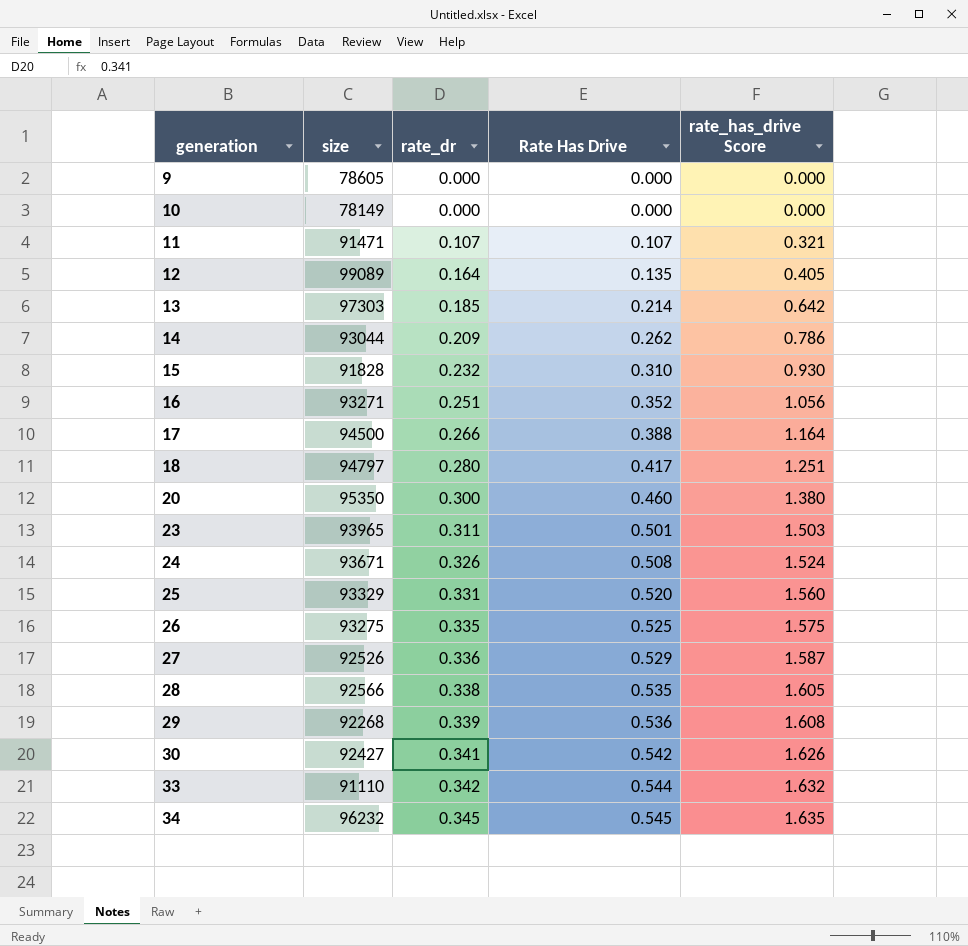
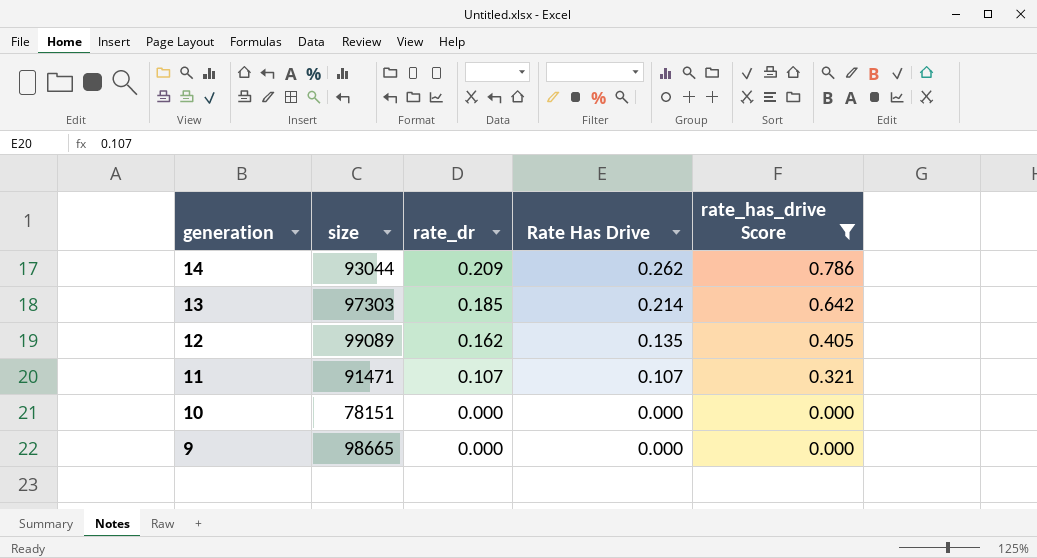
filter: none -> rate_has_drive Score <= 0.786
row order: generation ascending -> generation descending
12 | rate_dr: 0.164 -> 0.162
10 | size: 78149 -> 78151
9 | size: 78605 -> 98665

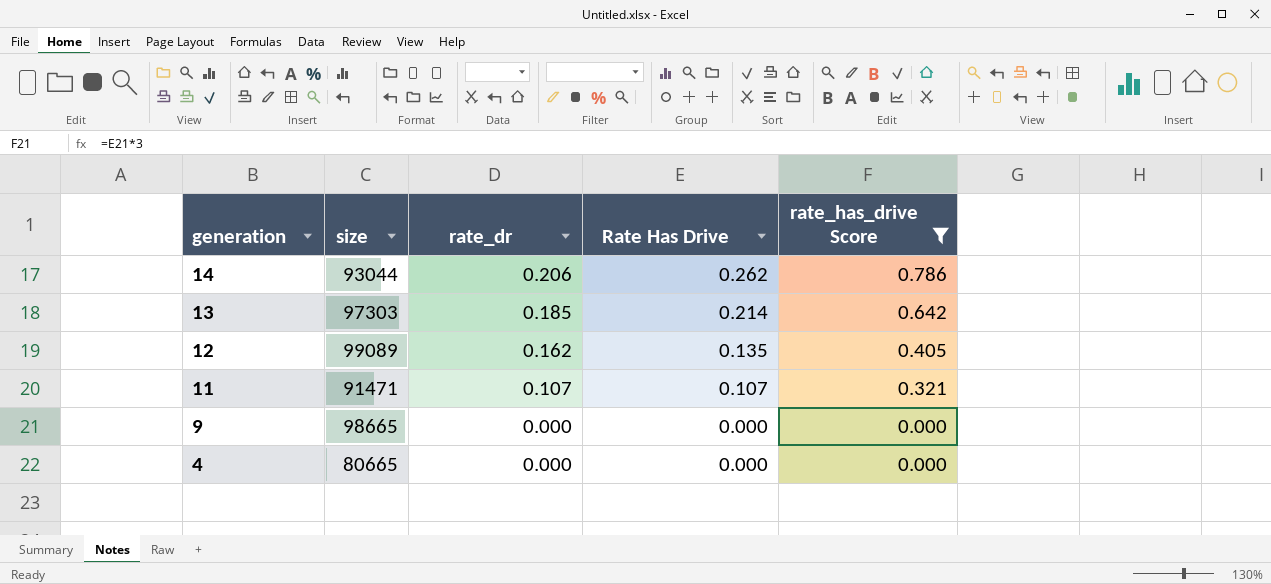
row 10: 78151 | 0.000 | 0.000 | 0.000 -> none
14 | rate_dr: 0.209 -> 0.206
row 4: none -> 80665 | 0.000 | 0.000 | 0.000

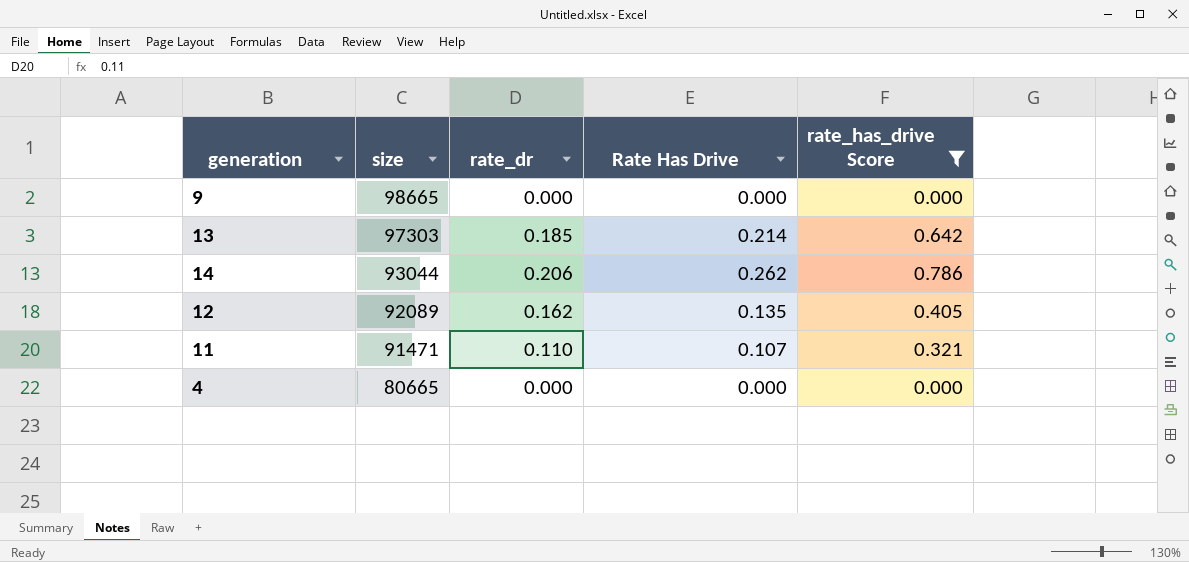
row order: generation descending -> size descending
12 | size: 99089 -> 92089
11 | rate_dr: 0.107 -> 0.110

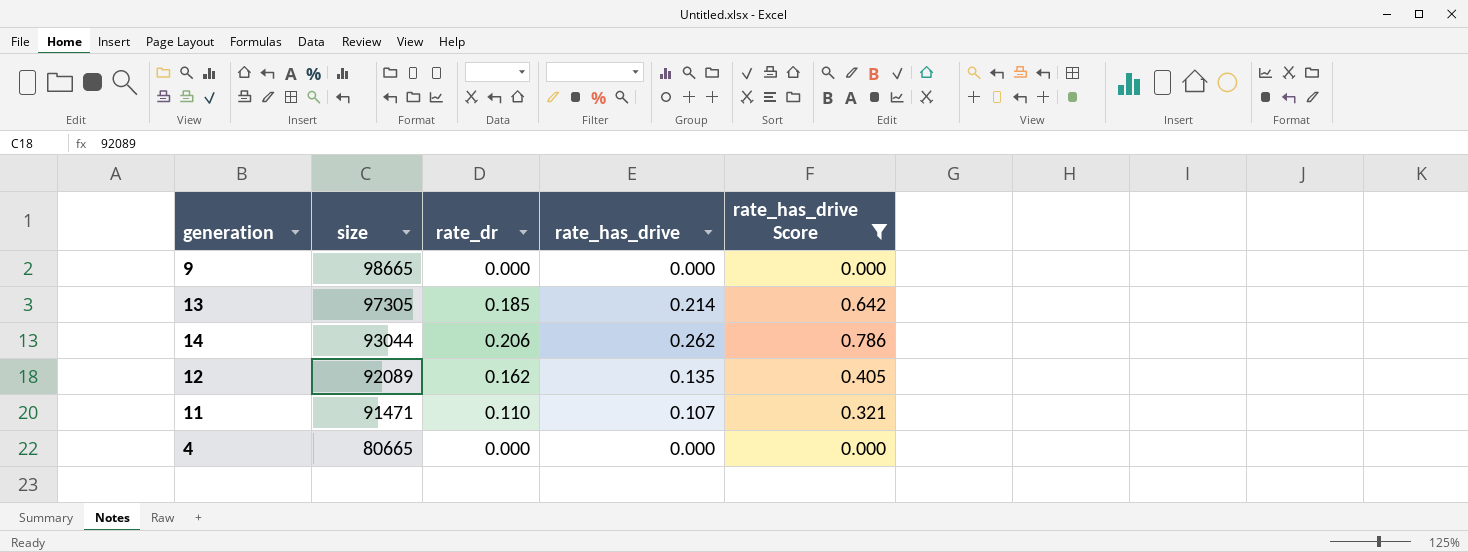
column name: Rate Has Drive -> rate_has_drive
13 | size: 97303 -> 97305

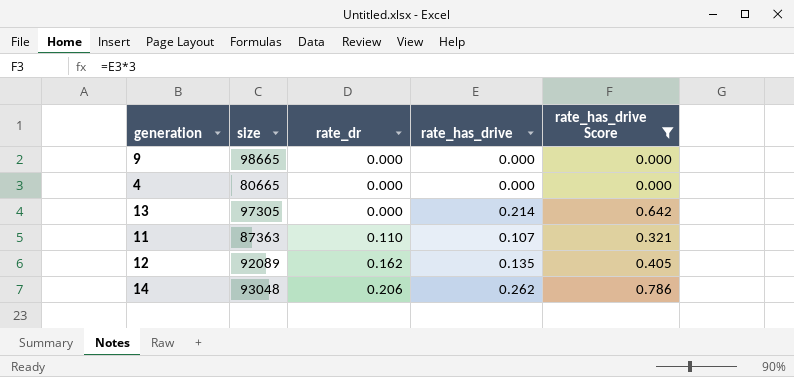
row order: size descending -> rate_dr ascending
13 | rate_dr: 0.185 -> 0.000
11 | size: 91471 -> 87363
14 | size: 93044 -> 93048

